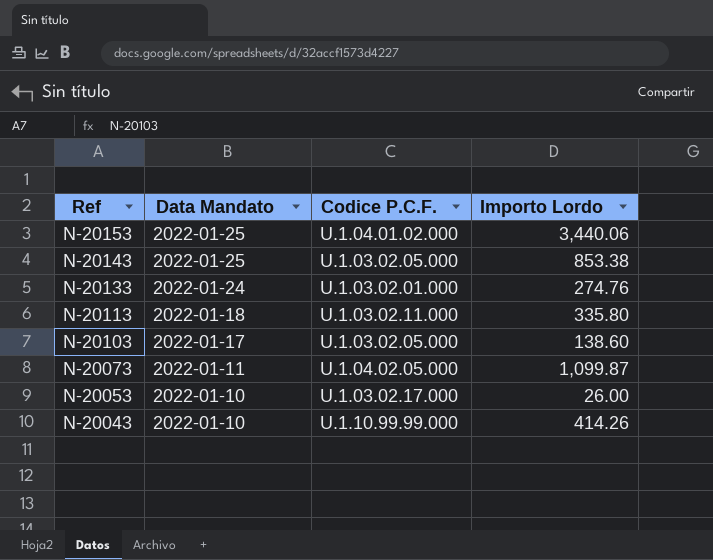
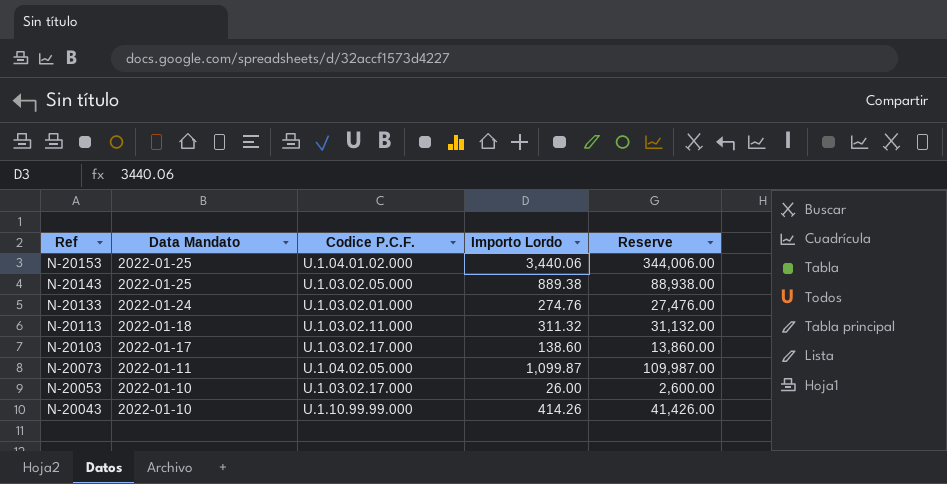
column Reserve | formula: none -> [Importo Lordo] * 100
N-20143 | Importo Lordo: 853.38 -> 889.38
N-20113 | Importo Lordo: 335.80 -> 311.32
N-20103 | Codice P.C.F.: U.1.03.02.05.000 -> U.1.03.02.17.000

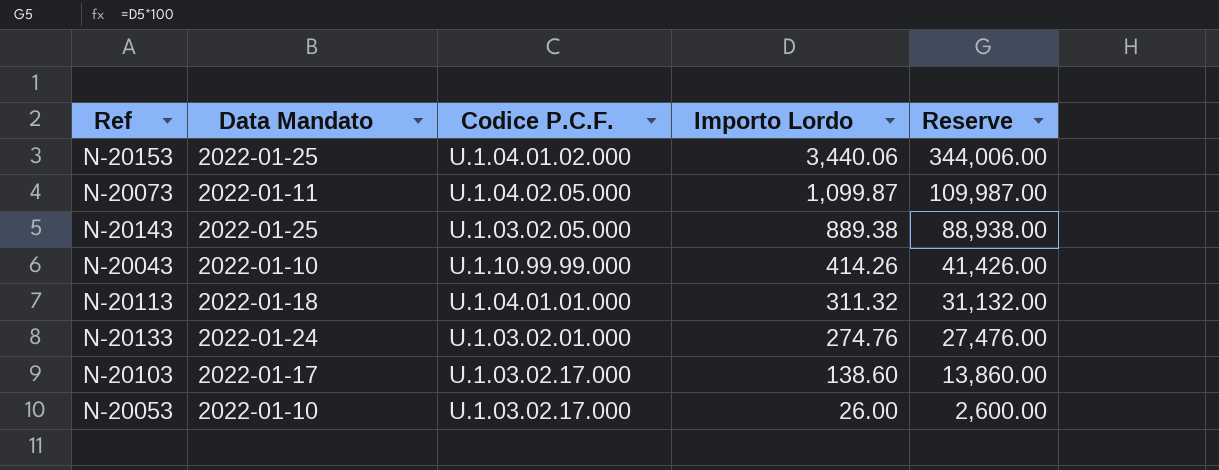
row order: Ref descending -> Importo Lordo descending
N-20113 | Codice P.C.F.: U.1.03.02.11.000 -> U.1.04.01.01.000

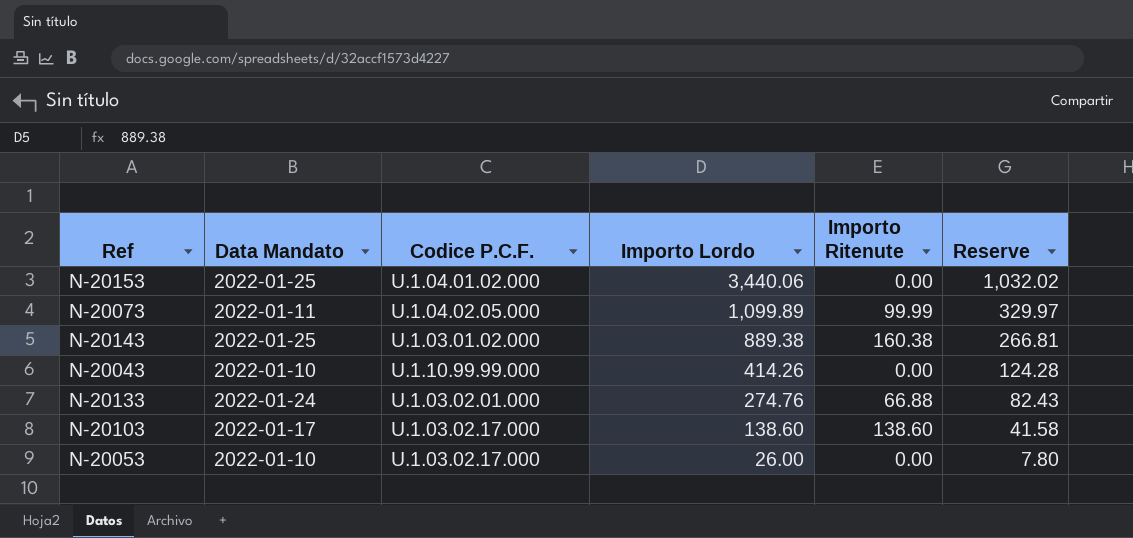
column Importo Ritenute | position: none -> 5
column Reserve | formula: [Importo Lordo] * 100 -> [Importo Lordo] * 0.3
row N-20113: 2022-01-18 | U.1.04.01.01.000 | 311.32 | 31,132.00 -> none
N-20073 | Importo Lordo: 1,099.87 -> 1,099.89
N-20143 | Codice P.C.F.: U.1.03.02.05.000 -> U.1.03.01.02.000

